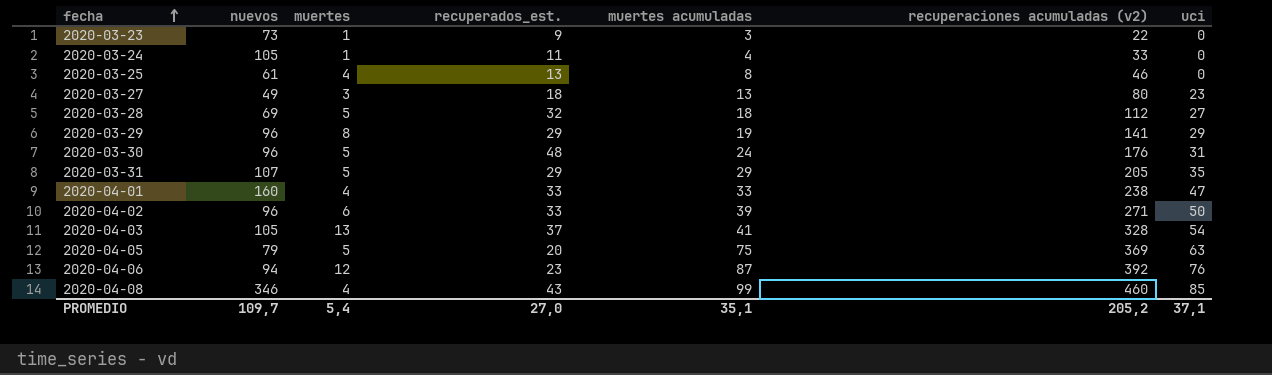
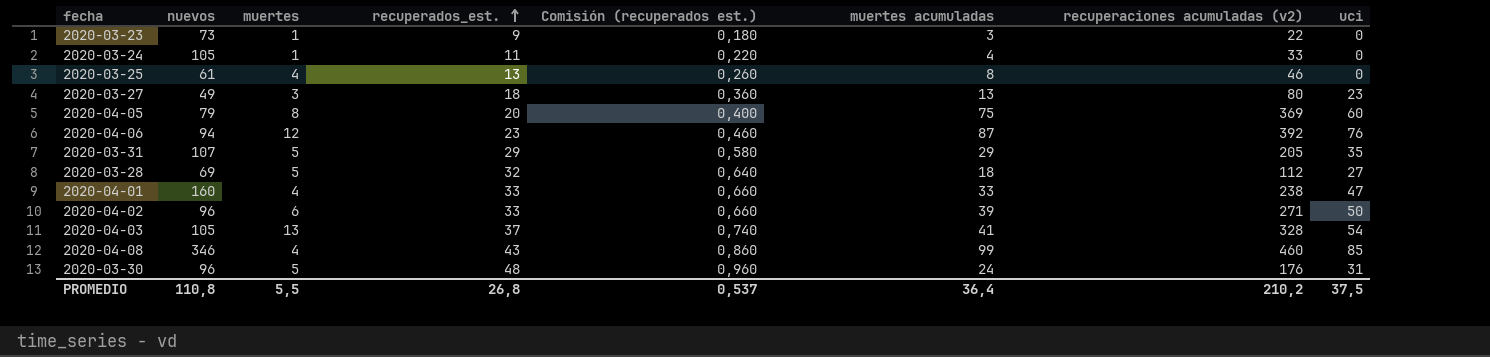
row order: fecha ascending -> recuperados_est. ascending
column Comisión (recuperados est.) | formula: none -> [recuperados_est.] * 0,02
row 2020-03-29: 96 | 8 | 29 | 19 | 141 | 29 -> none
2020-04-05 | muertes: 5 -> 8
2020-04-05 | uci: 63 -> 60
PROMEDIO | nuevos: 109,7 -> 110,8
PROMEDIO | muertes: 5,4 -> 5,5
PROMEDIO | recuperados_est.: 27,0 -> 26,8
PROMEDIO | muertes acumuladas: 35,1 -> 36,4
PROMEDIO | recuperaciones acumuladas (v2): 205,2 -> 210,2
PROMEDIO | uci: 37,1 -> 37,5

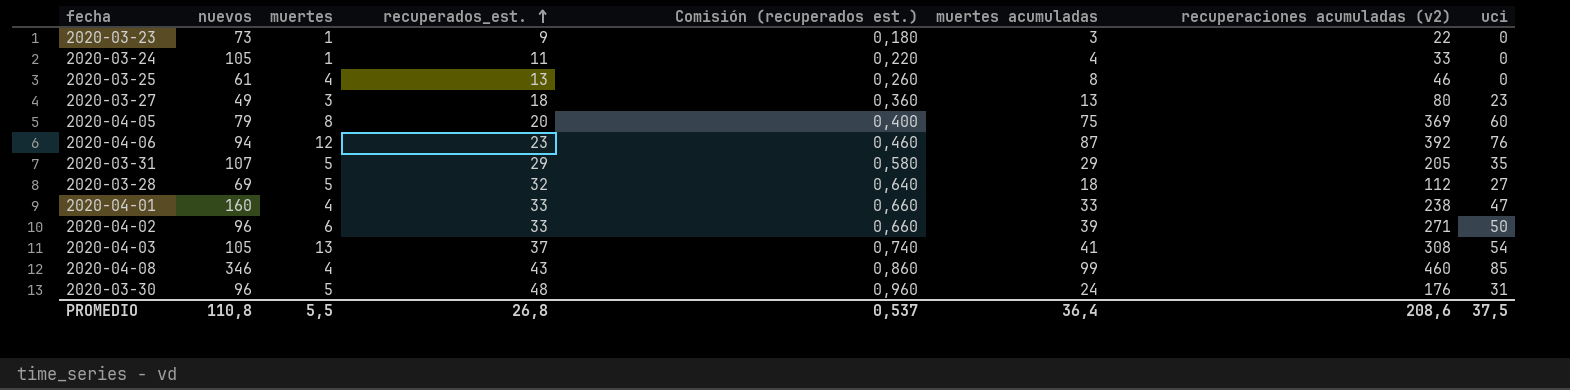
2020-04-03 | recuperaciones acumuladas (v2): 328 -> 308
PROMEDIO | recuperaciones acumuladas (v2): 210,2 -> 208,6

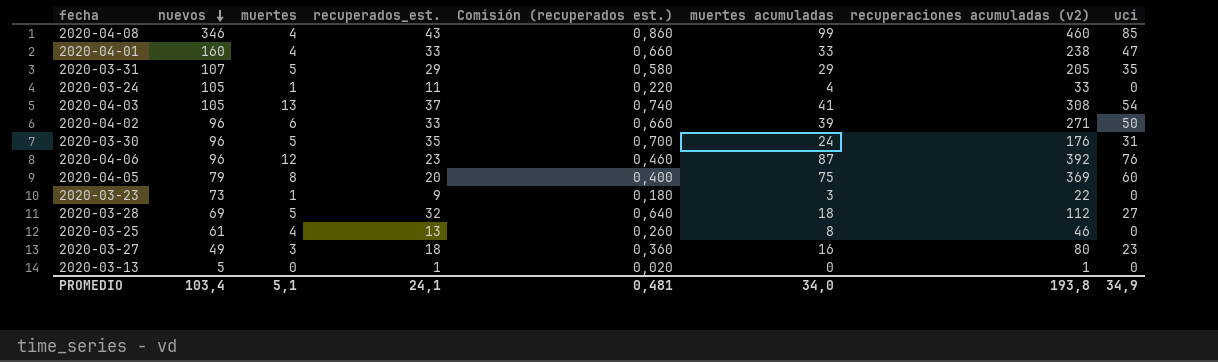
row order: recuperados_est. ascending -> nuevos descending
2020-03-30 | recuperados_est.: 48 -> 35
2020-03-30 | Comisión (recuperados est.): 0,960 -> 0,700
2020-04-06 | nuevos: 94 -> 96
2020-03-27 | muertes acumuladas: 13 -> 16
row 2020-03-13: none -> 5 | 0 | 1 | 0,020 | 0 | 1 | 0
PROMEDIO | nuevos: 110,8 -> 103,4
PROMEDIO | muertes: 5,5 -> 5,1
PROMEDIO | recuperados_est.: 26,8 -> 24,1
PROMEDIO | Comisión (recuperados est.): 0,537 -> 0,481
PROMEDIO | muertes acumuladas: 36,4 -> 34,0
PROMEDIO | recuperaciones acumuladas (v2): 208,6 -> 193,8
PROMEDIO | uci: 37,5 -> 34,9

